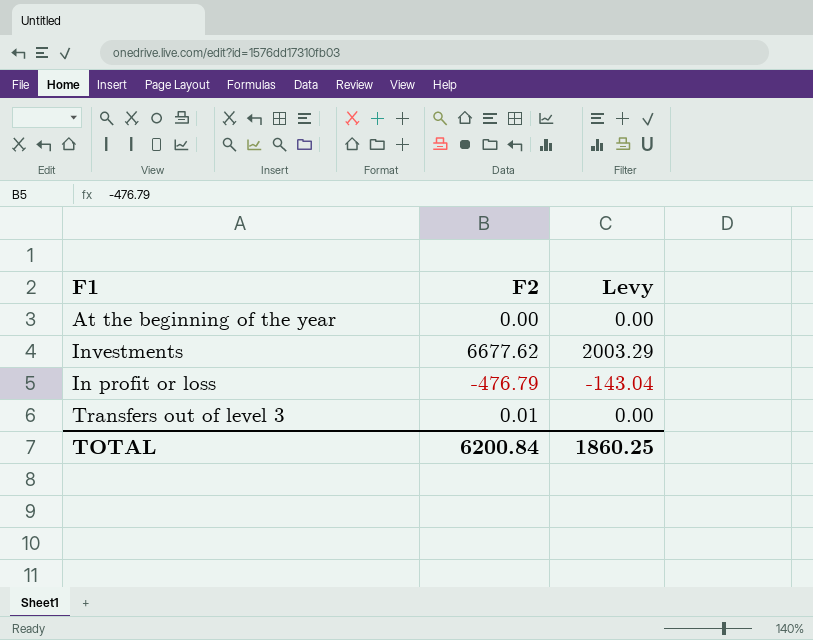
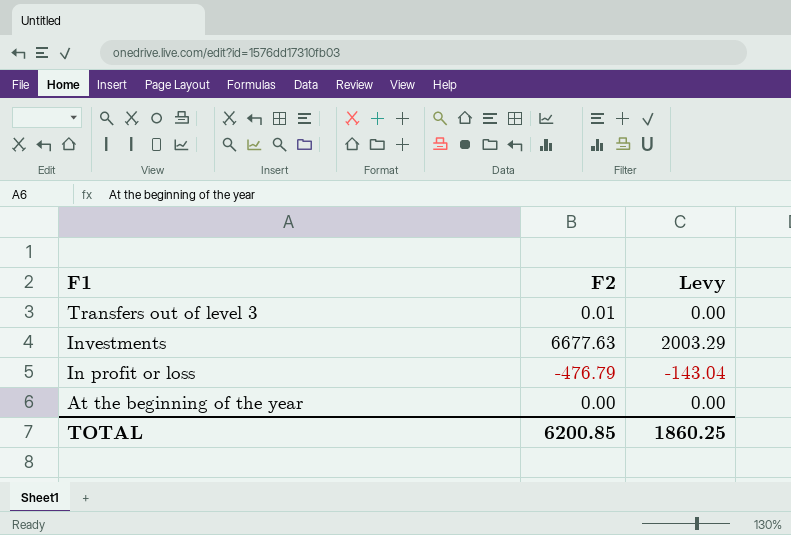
row order: none -> F1 descending
Investments | F2: 6677.62 -> 6677.63
TOTAL | F2: 6200.84 -> 6200.85

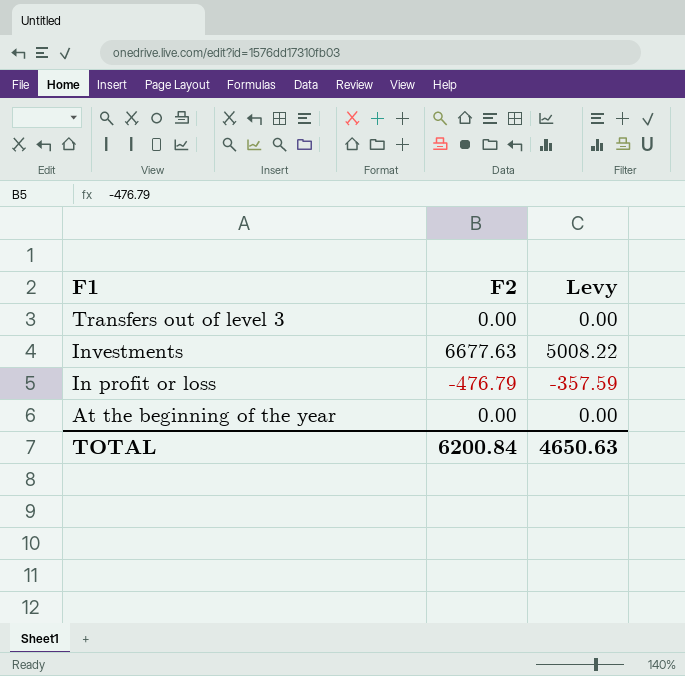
column Levy | formula: [F2] * 0.3 -> [F2] * 0.75
Transfers out of level 3 | F2: 0.01 -> 0.00
TOTAL | F2: 6200.85 -> 6200.84
TOTAL | Levy: 1860.25 -> 4650.63

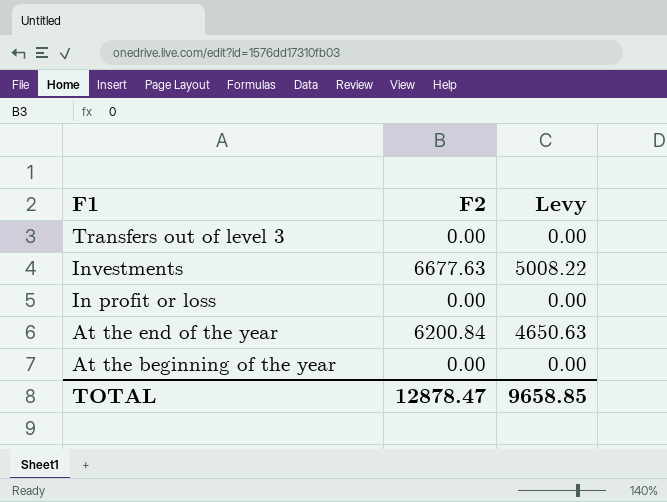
In profit or loss | F2: -476.79 -> 0.00
In profit or loss | Levy: -357.59 -> 0.00
row At the end of the year: none -> 6200.84 | 4650.63
TOTAL | F2: 6200.84 -> 12878.47
TOTAL | Levy: 4650.63 -> 9658.85

